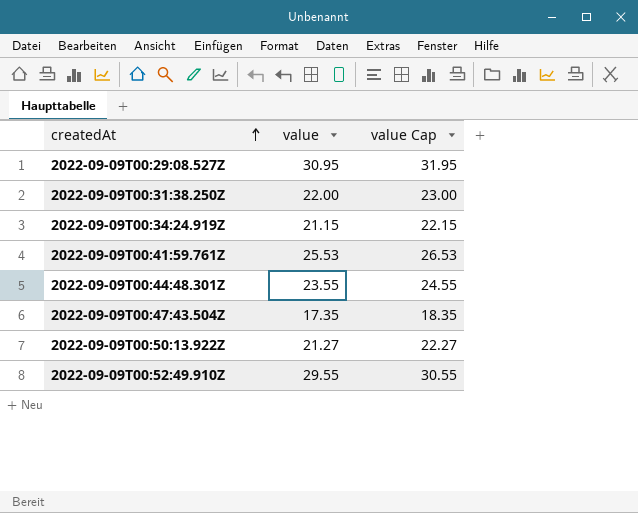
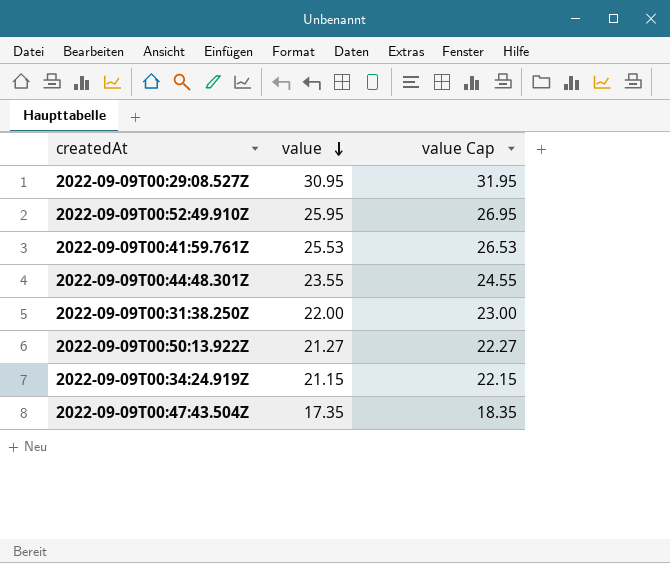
row order: createdAt ascending -> value descending
2022-09-09T00:52:49.910Z | value: 29.55 -> 25.95
2022-09-09T00:52:49.910Z | value Cap: 30.55 -> 26.95

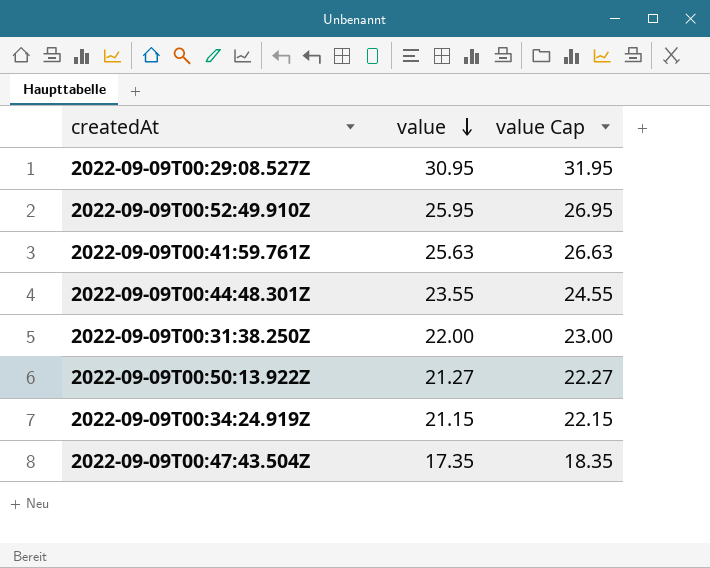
2022-09-09T00:41:59.761Z | value: 25.53 -> 25.63
2022-09-09T00:41:59.761Z | value Cap: 26.53 -> 26.63

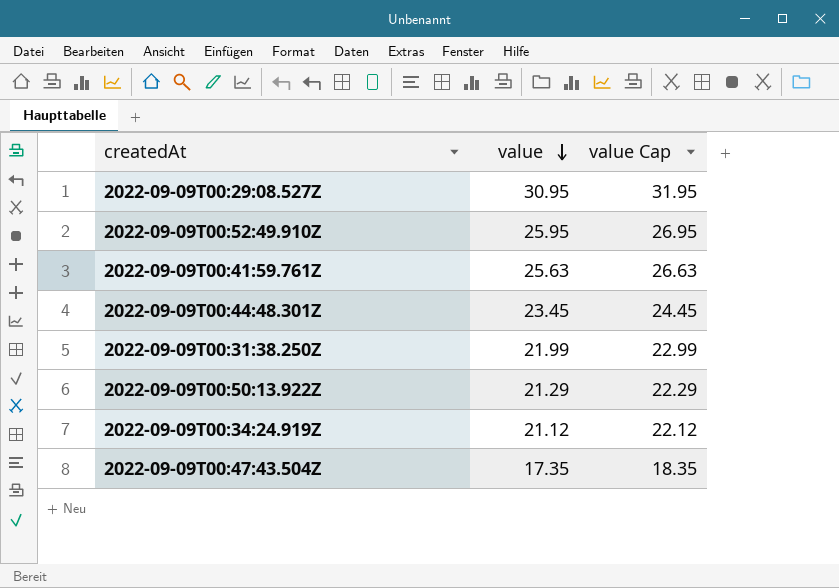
2022-09-09T00:44:48.301Z | value: 23.55 -> 23.45
2022-09-09T00:44:48.301Z | value Cap: 24.55 -> 24.45
2022-09-09T00:31:38.250Z | value: 22.00 -> 21.99
2022-09-09T00:31:38.250Z | value Cap: 23.00 -> 22.99
2022-09-09T00:50:13.922Z | value: 21.27 -> 21.29
2022-09-09T00:50:13.922Z | value Cap: 22.27 -> 22.29
2022-09-09T00:34:24.919Z | value: 21.15 -> 21.12
2022-09-09T00:34:24.919Z | value Cap: 22.15 -> 22.12

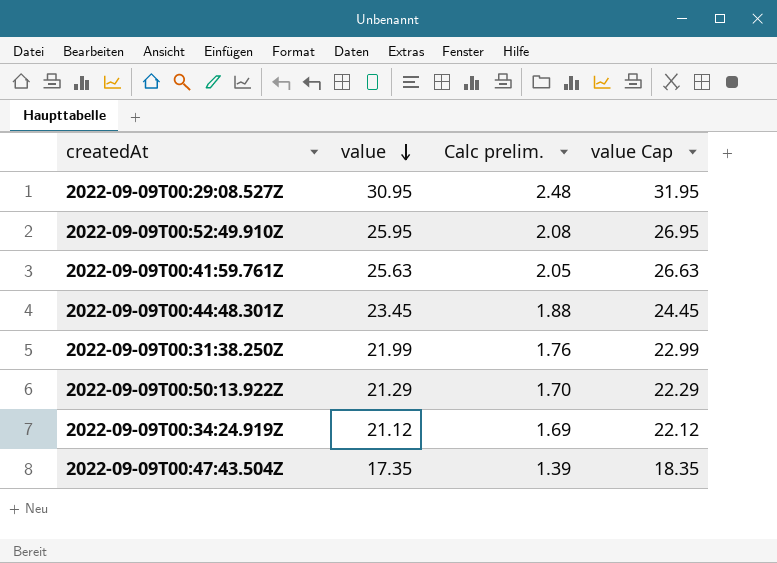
column Calc prelim. | formula: none -> [value] * 0.08

